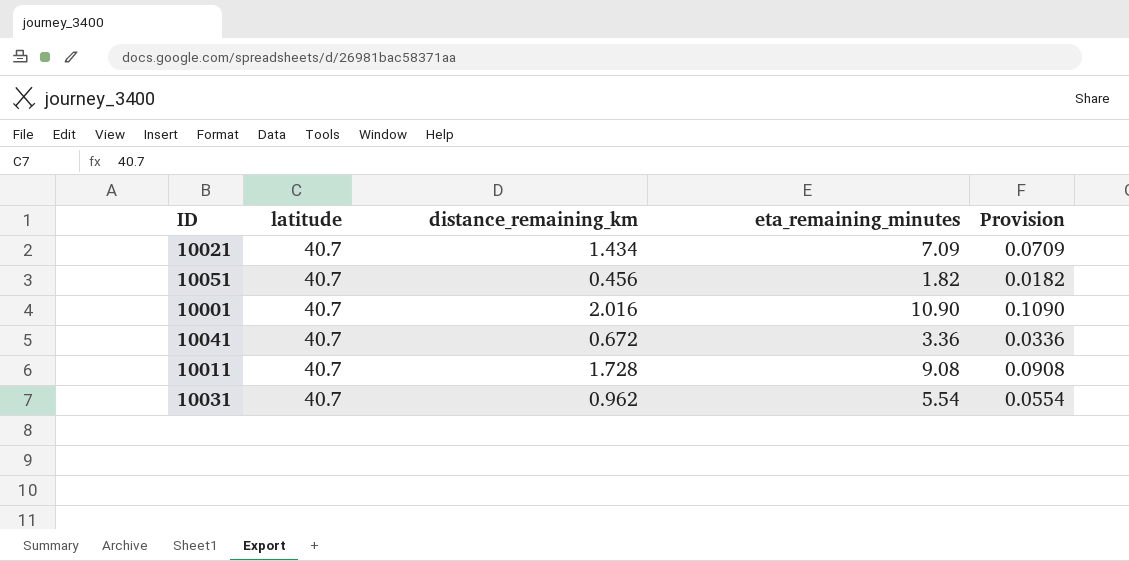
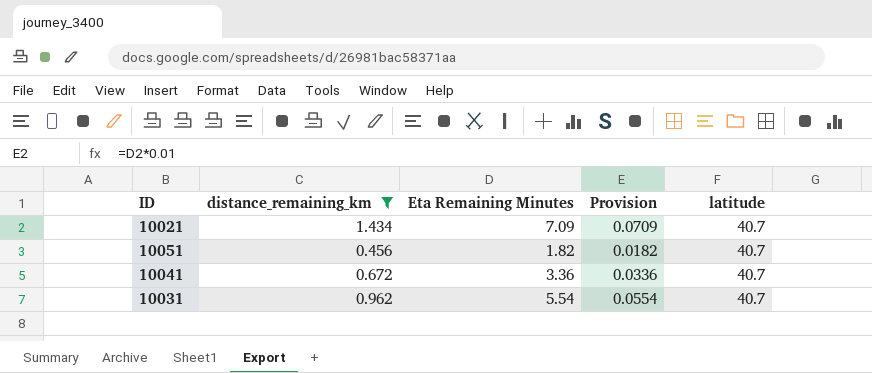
filter: none -> distance_remaining_km <= 1.434
column name: eta_remaining_minutes -> Eta Remaining Minutes
column latitude | position: 2 -> 5

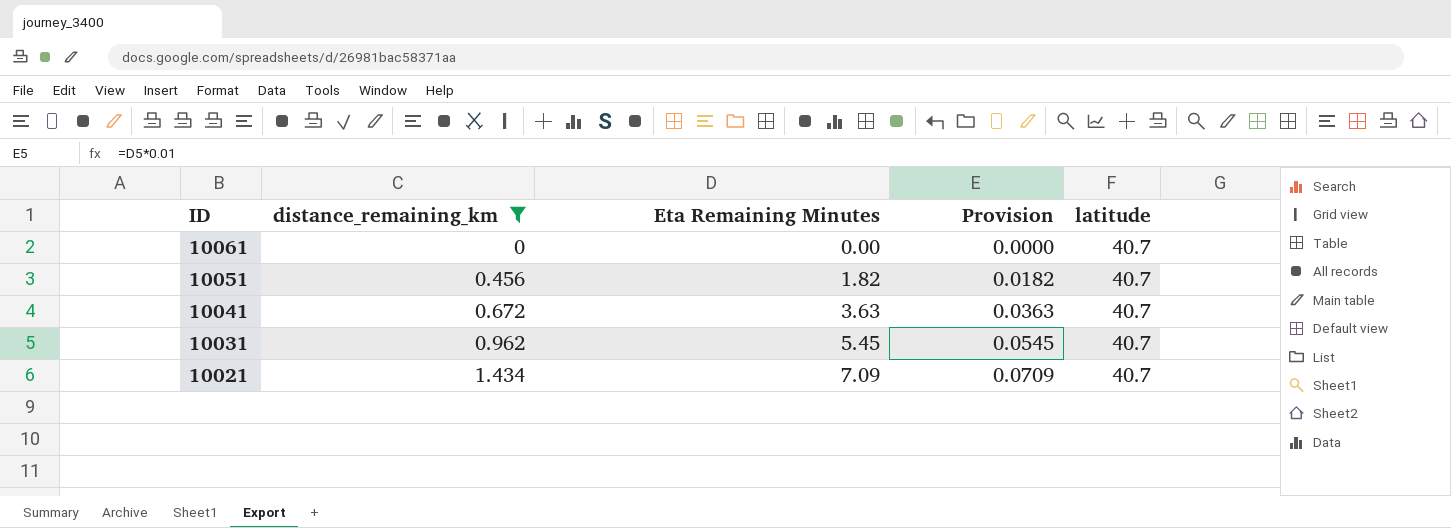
row order: none -> ID descending
row 10061: none -> 0 | 0.00 | 0.0000 | 40.7
10041 | Eta Remaining Minutes: 3.36 -> 3.63
10041 | Provision: 0.0336 -> 0.0363
10031 | Eta Remaining Minutes: 5.54 -> 5.45
10031 | Provision: 0.0554 -> 0.0545

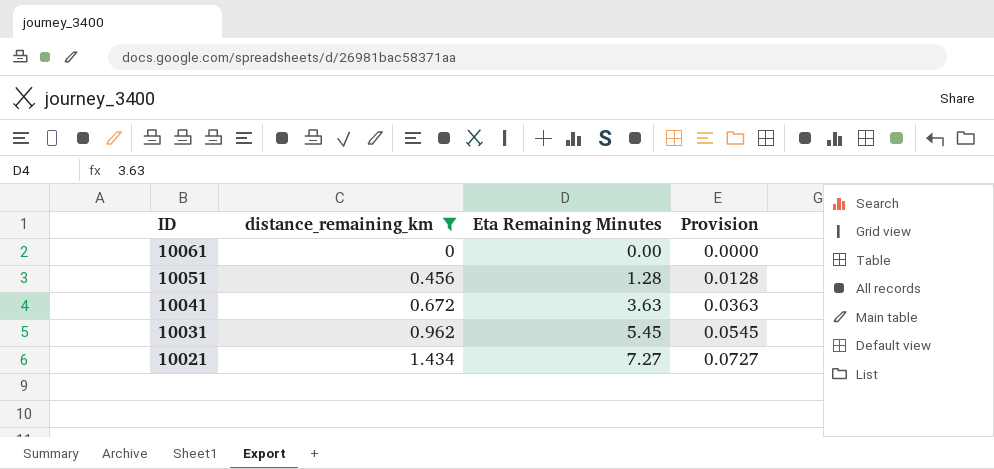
column latitude | position: 5 -> none
10051 | Eta Remaining Minutes: 1.82 -> 1.28
10051 | Provision: 0.0182 -> 0.0128
10021 | Eta Remaining Minutes: 7.09 -> 7.27
10021 | Provision: 0.0709 -> 0.0727

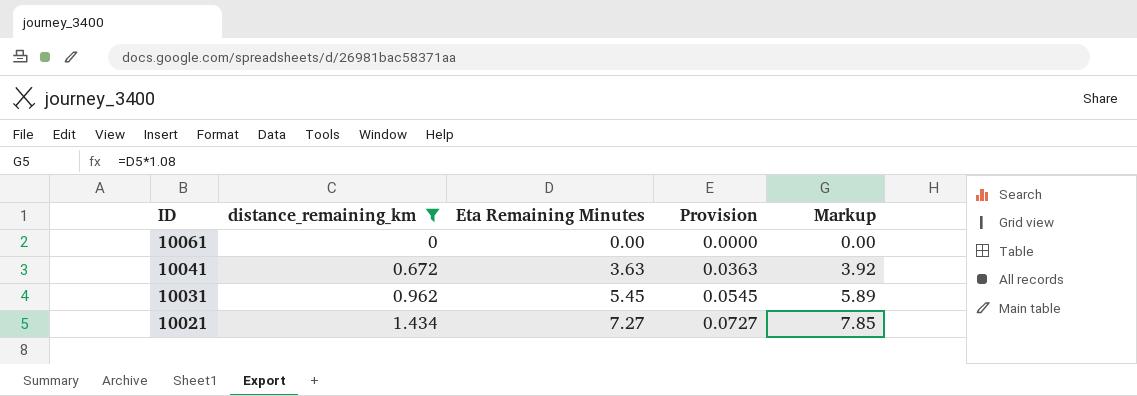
column Markup | formula: none -> [Eta Remaining Minutes] * 1.08
row 10051: 0.456 | 1.28 | 0.0128 -> none

